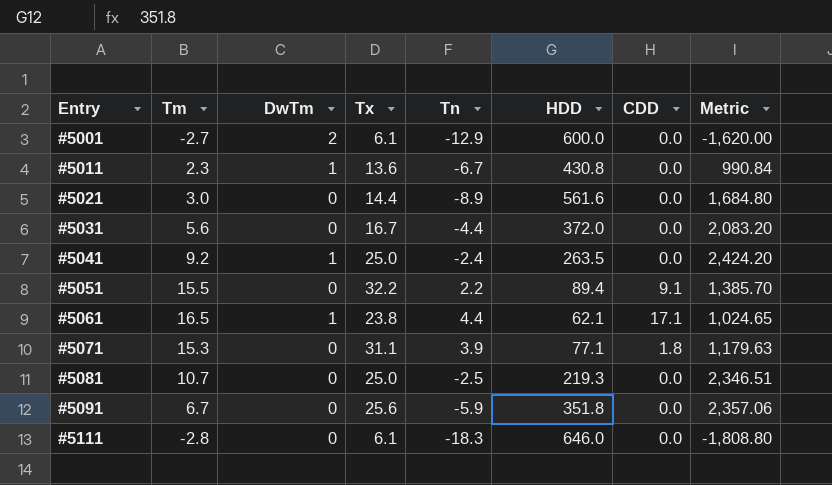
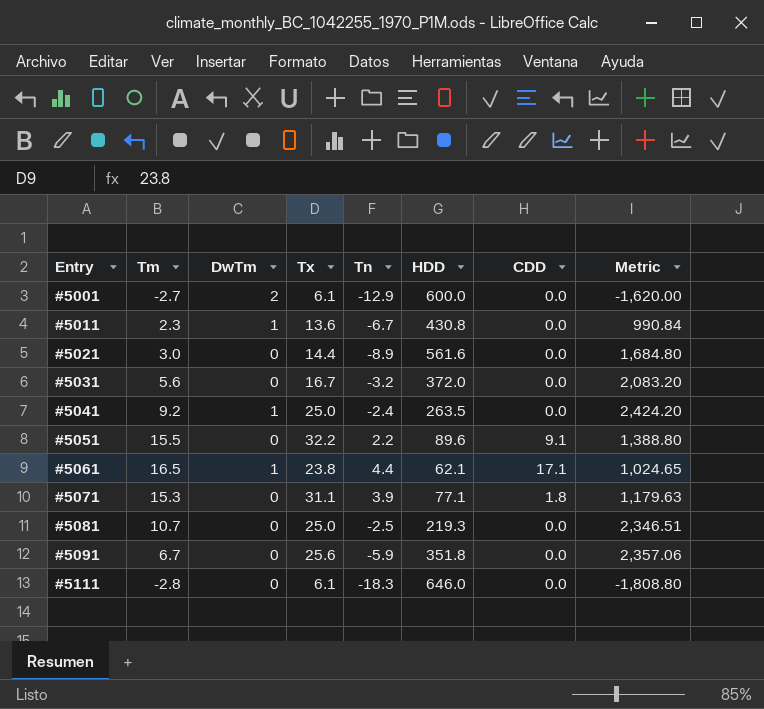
#5031 | Tn: -4.4 -> -3.2
#5051 | HDD: 89.4 -> 89.6
#5051 | Metric: 1,385.70 -> 1,388.80

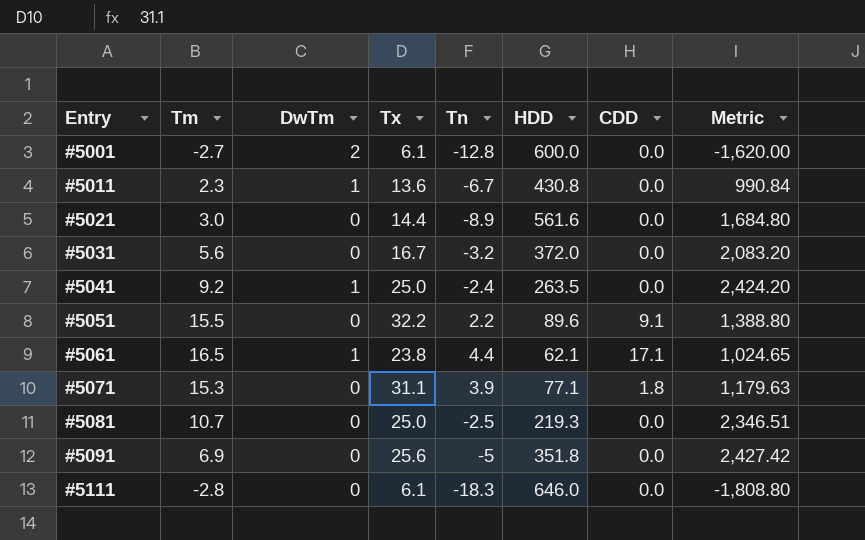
#5001 | Tn: -12.9 -> -12.8
#5091 | Tm: 6.7 -> 6.9
#5091 | Tn: -5.9 -> -5
#5091 | Metric: 2,357.06 -> 2,427.42

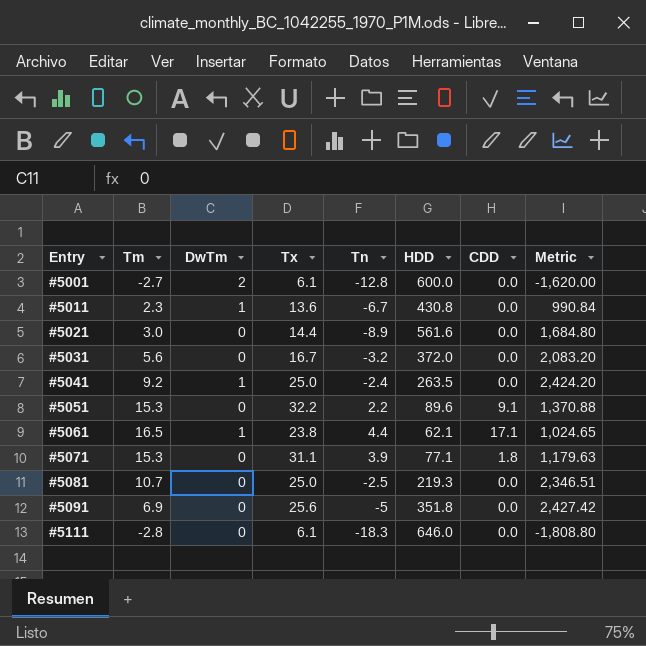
#5051 | Tm: 15.5 -> 15.3
#5051 | Metric: 1,388.80 -> 1,370.88

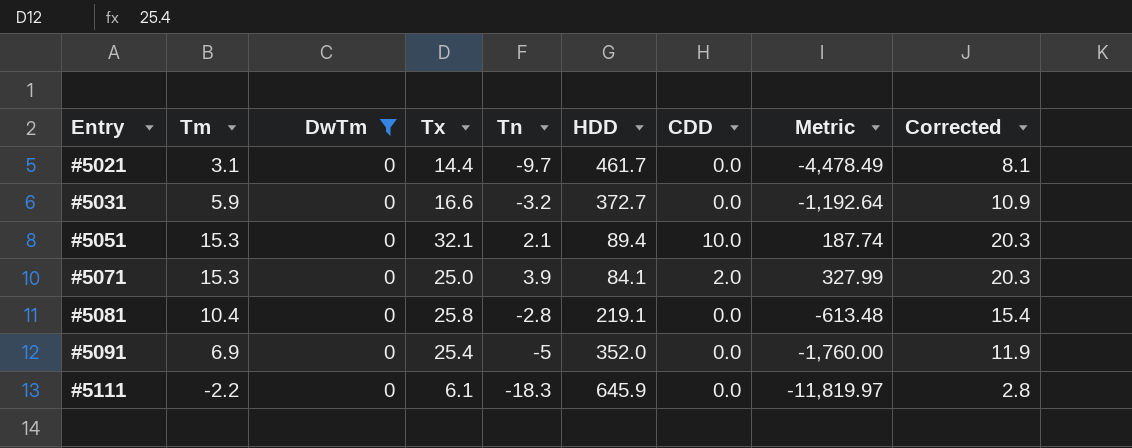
filter: none -> DwTm = 0
column Metric | formula: [Tm] * [HDD] -> [Tn] * [HDD]
column Corrected | formula: none -> [Tm] + 5
#5021 | Tm: 3.0 -> 3.1
#5021 | Tn: -8.9 -> -9.7
#5021 | HDD: 561.6 -> 461.7
#5031 | Tm: 5.6 -> 5.9
#5031 | Tx: 16.7 -> 16.6
#5031 | HDD: 372.0 -> 372.7
#5051 | Tx: 32.2 -> 32.1
#5051 | Tn: 2.2 -> 2.1
#5051 | HDD: 89.6 -> 89.4
#5051 | CDD: 9.1 -> 10.0
#5071 | Tx: 31.1 -> 25.0
#5071 | HDD: 77.1 -> 84.1
#5071 | CDD: 1.8 -> 2.0
#5081 | Tm: 10.7 -> 10.4
#5081 | Tx: 25.0 -> 25.8
#5081 | Tn: -2.5 -> -2.8
#5081 | HDD: 219.3 -> 219.1
#5091 | Tx: 25.6 -> 25.4
#5091 | HDD: 351.8 -> 352.0
#5111 | Tm: -2.8 -> -2.2
#5111 | HDD: 646.0 -> 645.9

